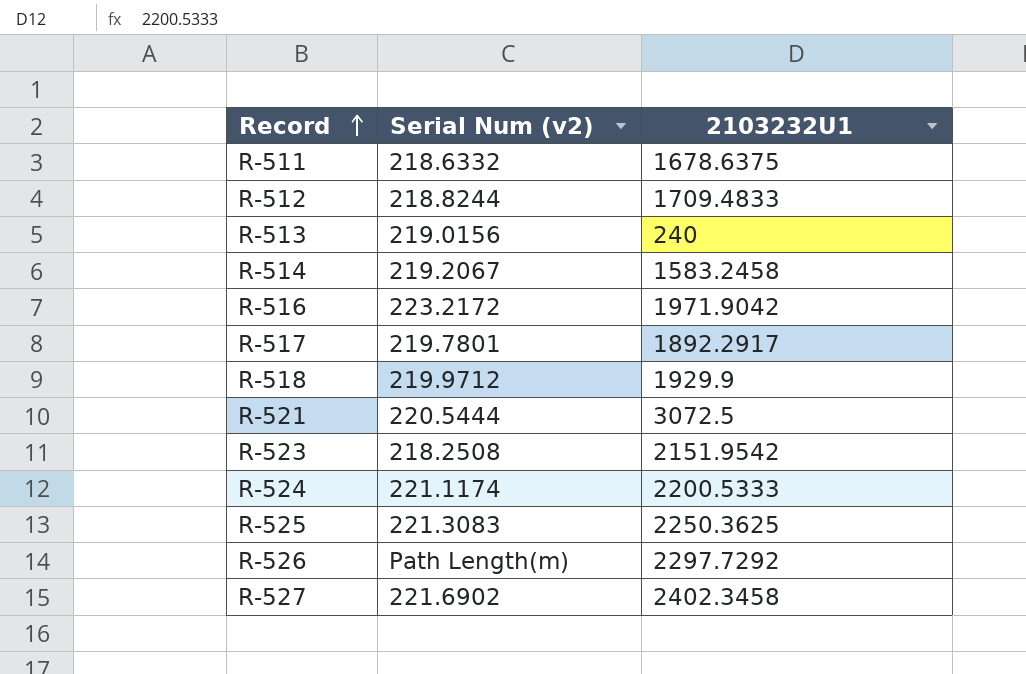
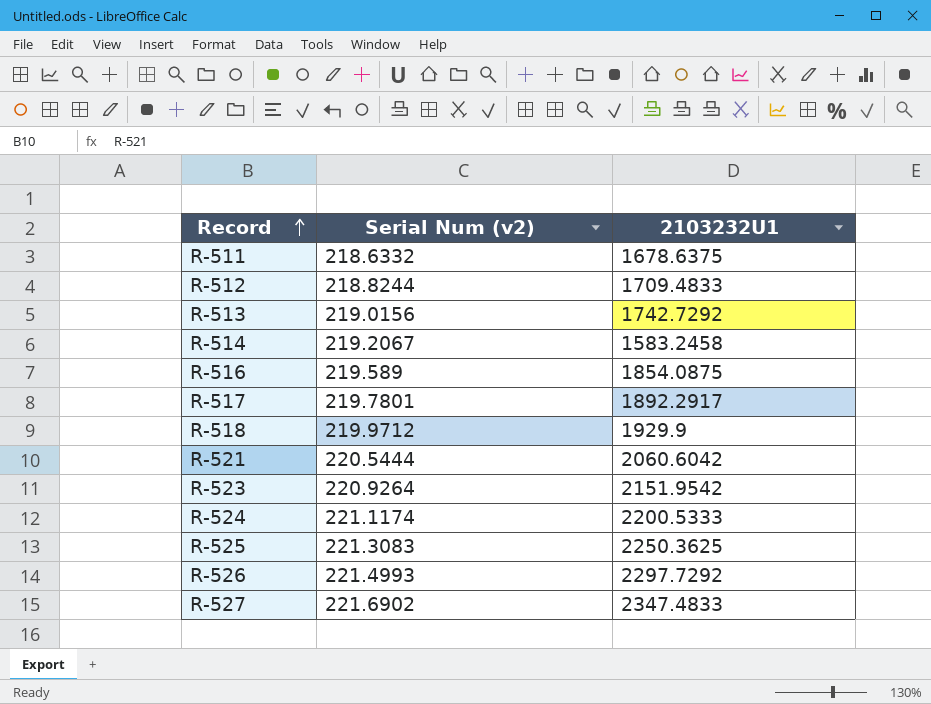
R-513 | 2103232U1: 240 -> 1742.7292
R-516 | Serial Num (v2): 223.2172 -> 219.589
R-516 | 2103232U1: 1971.9042 -> 1854.0875
R-521 | 2103232U1: 3072.5 -> 2060.6042
R-523 | Serial Num (v2): 218.2508 -> 220.9264
R-526 | Serial Num (v2): Path Length(m) -> 221.4993
R-527 | 2103232U1: 2402.3458 -> 2347.4833

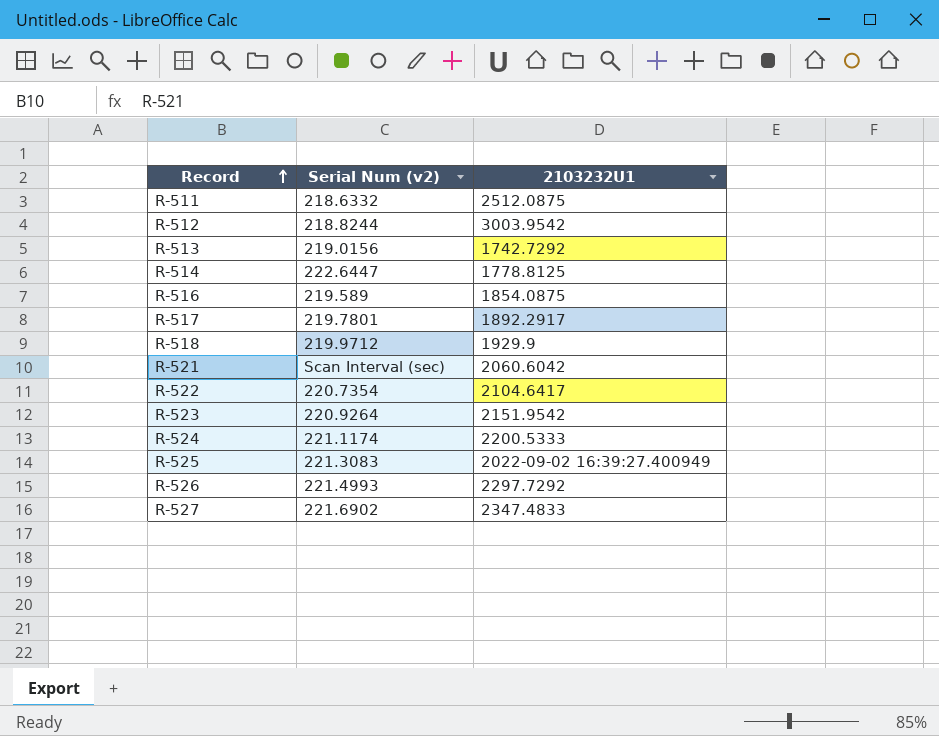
R-511 | 2103232U1: 1678.6375 -> 2512.0875
R-512 | 2103232U1: 1709.4833 -> 3003.9542
R-514 | Serial Num (v2): 219.2067 -> 222.6447
R-514 | 2103232U1: 1583.2458 -> 1778.8125
R-521 | Serial Num (v2): 220.5444 -> Scan Interval (sec)
row R-522: none -> 220.7354 | 2104.6417
R-525 | 2103232U1: 2250.3625 -> 2022-09-02 16:39:27.400949

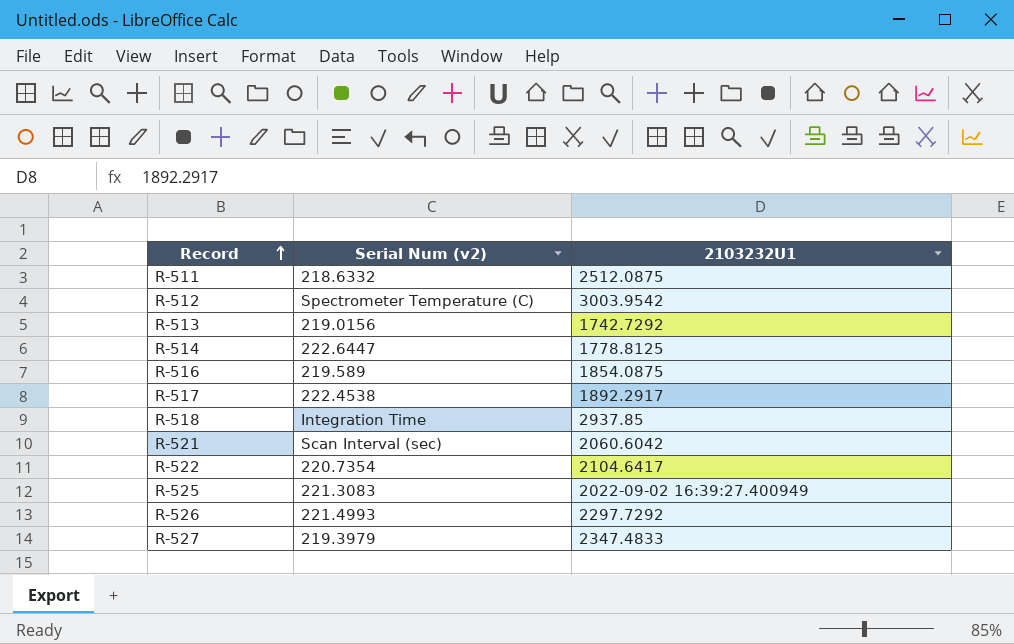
row R-523: 220.9264 | 2151.9542 -> none
row R-524: 221.1174 | 2200.5333 -> none
R-512 | Serial Num (v2): 218.8244 -> Spectrometer Temperature (C)
R-517 | Serial Num (v2): 219.7801 -> 222.4538
R-518 | Serial Num (v2): 219.9712 -> Integration Time
R-518 | 2103232U1: 1929.9 -> 2937.85
R-527 | Serial Num (v2): 221.6902 -> 219.3979

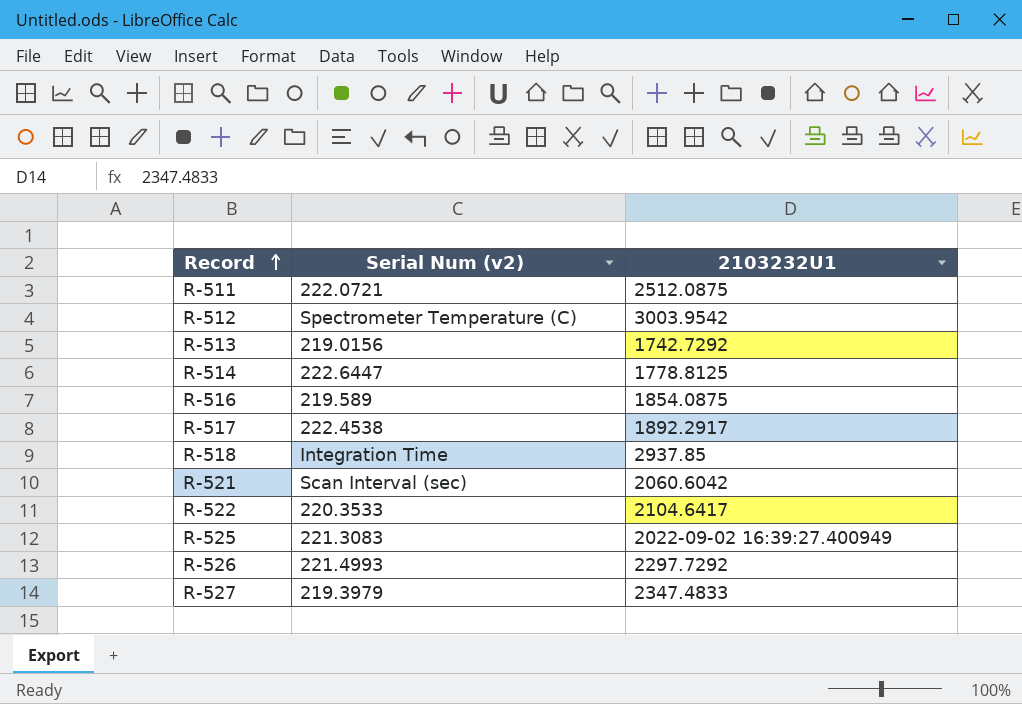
R-511 | Serial Num (v2): 218.6332 -> 222.0721
R-522 | Serial Num (v2): 220.7354 -> 220.3533

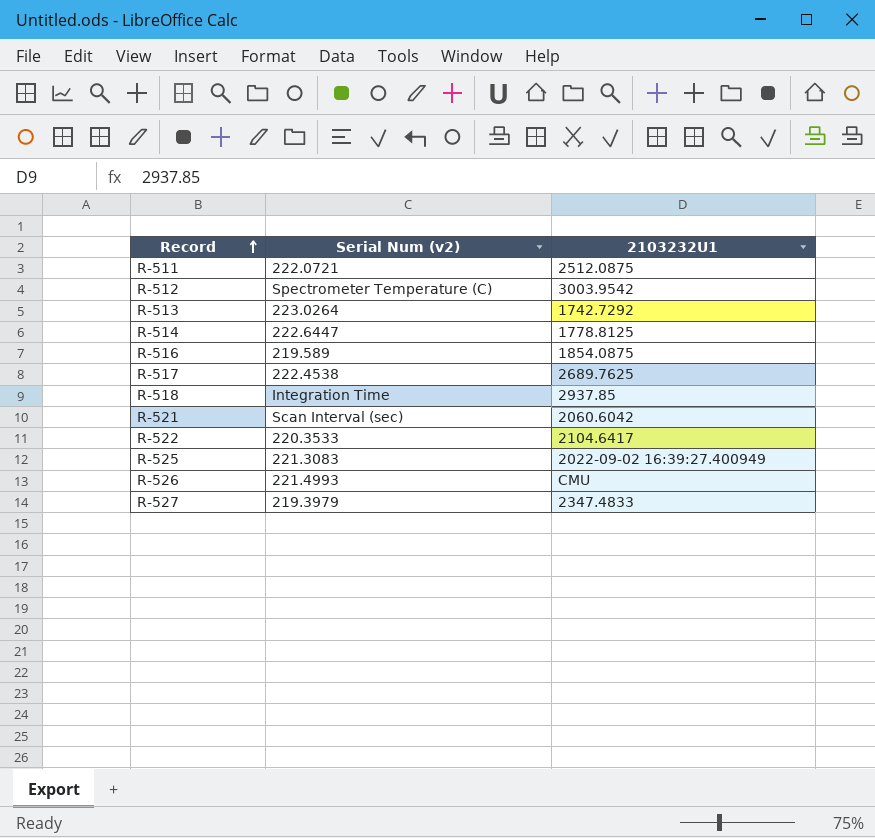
R-513 | Serial Num (v2): 219.0156 -> 223.0264
R-517 | 2103232U1: 1892.2917 -> 2689.7625
R-526 | 2103232U1: 2297.7292 -> CMU

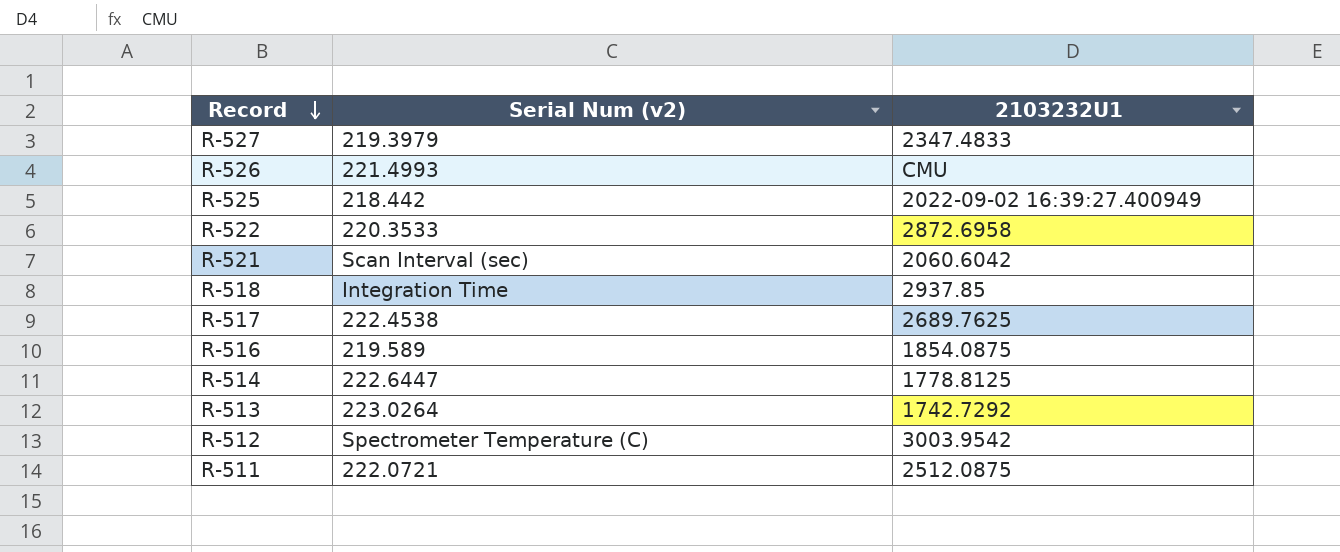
row order: Record ascending -> Record descending
R-525 | Serial Num (v2): 221.3083 -> 218.442
R-522 | 2103232U1: 2104.6417 -> 2872.6958

